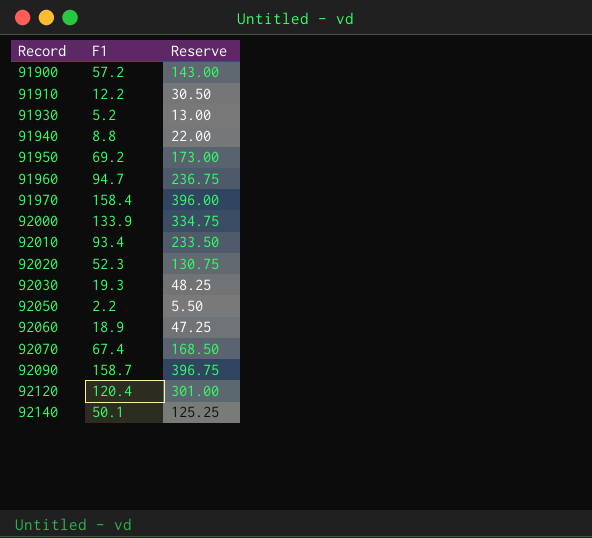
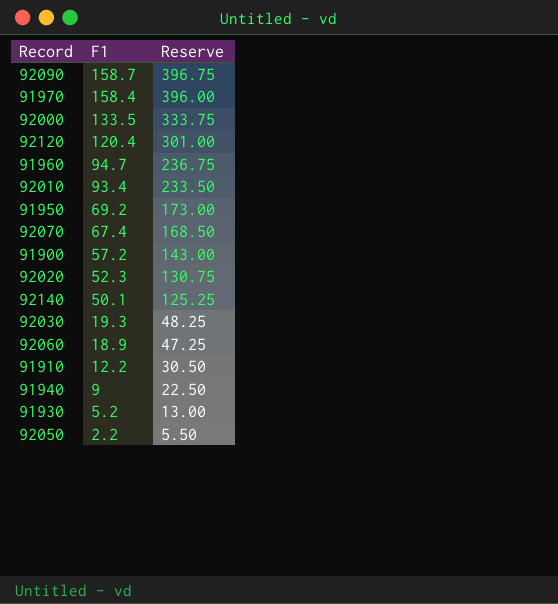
row order: Record ascending -> F1 descending
92000 | F1: 133.9 -> 133.5
92000 | Reserve: 334.75 -> 333.75
91940 | F1: 8.8 -> 9
91940 | Reserve: 22.00 -> 22.50

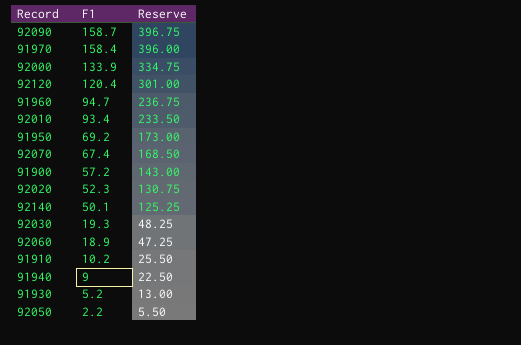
92000 | F1: 133.5 -> 133.9
92000 | Reserve: 333.75 -> 334.75
91910 | F1: 12.2 -> 10.2
91910 | Reserve: 30.50 -> 25.50

